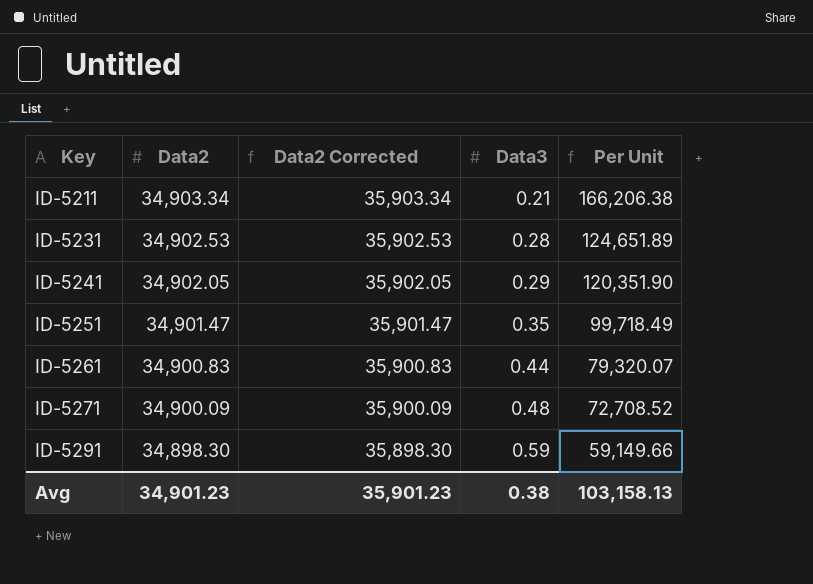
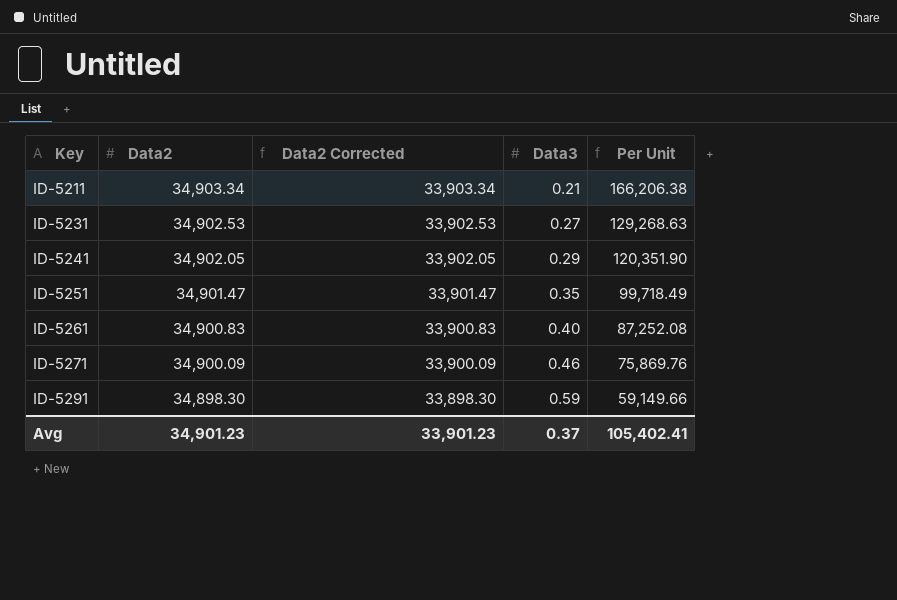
column Data2 Corrected | formula: [Data2] + 1000 -> [Data2] - 1000
ID-5231 | Data3: 0.28 -> 0.27
ID-5231 | Per Unit: 124,651.89 -> 129,268.63
ID-5261 | Data3: 0.44 -> 0.40
ID-5261 | Per Unit: 79,320.07 -> 87,252.08
ID-5271 | Data3: 0.48 -> 0.46
ID-5271 | Per Unit: 72,708.52 -> 75,869.76
Avg | Data2 Corrected: 35,901.23 -> 33,901.23
Avg | Data3: 0.38 -> 0.37
Avg | Per Unit: 103,158.13 -> 105,402.41

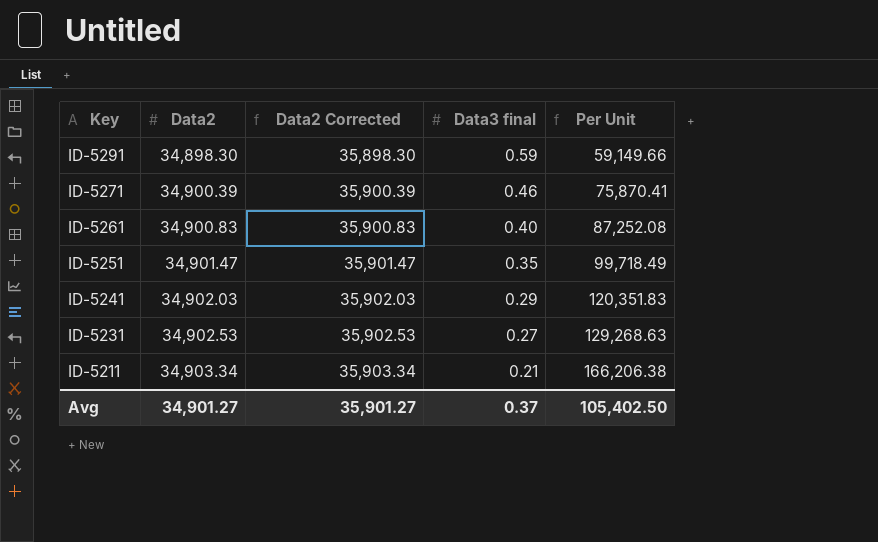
row order: Key ascending -> Key descending
column Data2 Corrected | formula: [Data2] - 1000 -> [Data2] + 1000
column name: Data3 -> Data3 final
ID-5271 | Data2: 34,900.09 -> 34,900.39
ID-5271 | Per Unit: 75,869.76 -> 75,870.41
ID-5241 | Data2: 34,902.05 -> 34,902.03
ID-5241 | Per Unit: 120,351.90 -> 120,351.83
Avg | Data2: 34,901.23 -> 34,901.27
Avg | Data2 Corrected: 33,901.23 -> 35,901.27
Avg | Per Unit: 105,402.41 -> 105,402.50

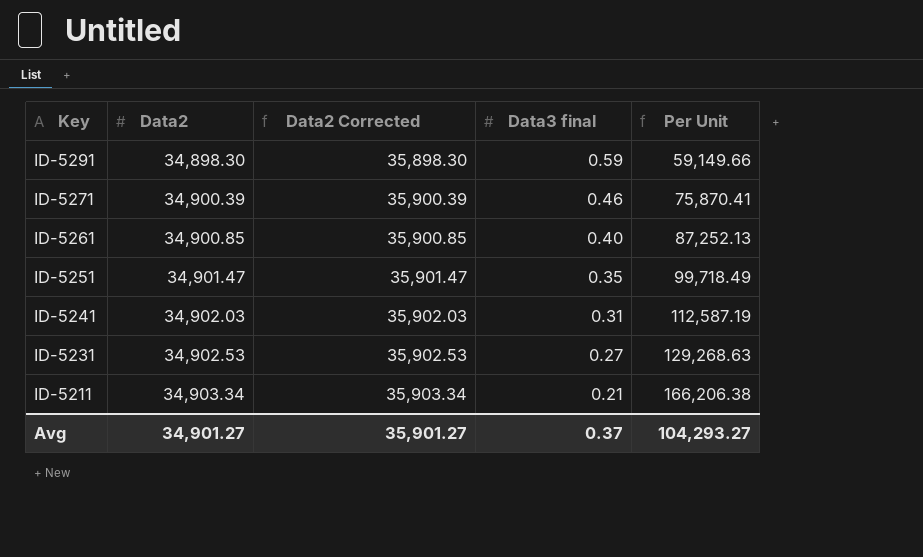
ID-5261 | Data2: 34,900.83 -> 34,900.85
ID-5261 | Data2 Corrected: 35,900.83 -> 35,900.85
ID-5261 | Per Unit: 87,252.08 -> 87,252.13
ID-5241 | Data3 final: 0.29 -> 0.31
ID-5241 | Per Unit: 120,351.83 -> 112,587.19
Avg | Per Unit: 105,402.50 -> 104,293.27

